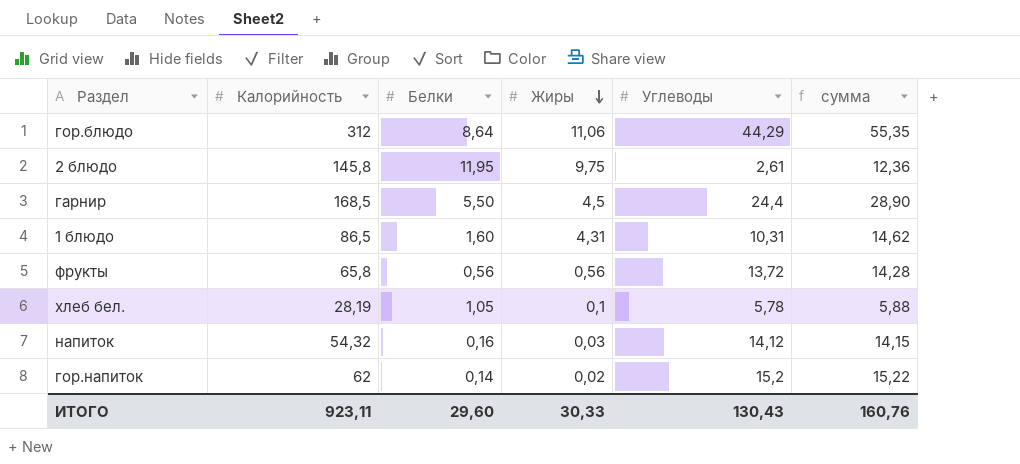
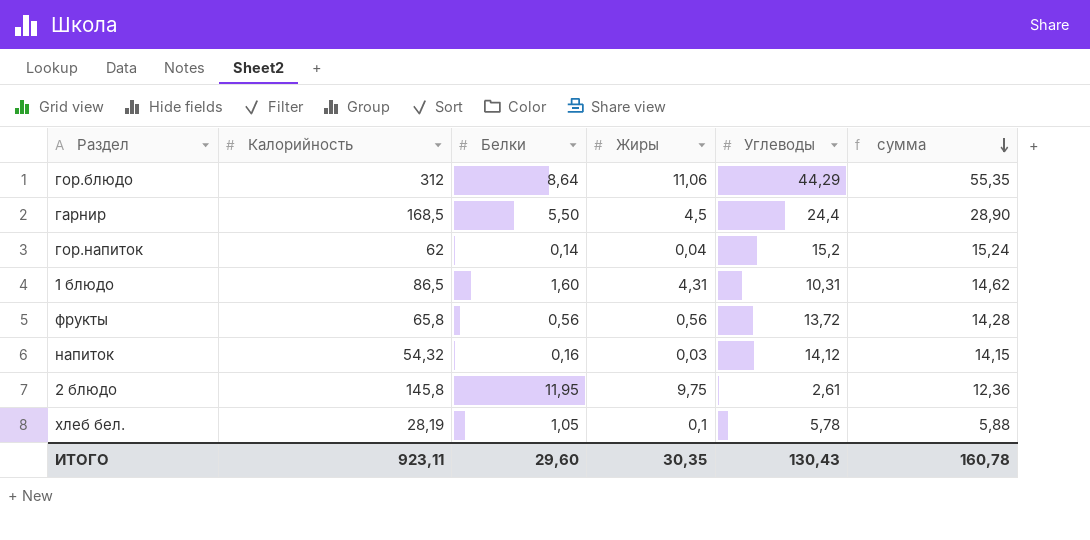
row order: Жиры descending -> сумма descending
гор.напиток | Жиры: 0,02 -> 0,04
гор.напиток | сумма: 15,22 -> 15,24
ИТОГО | Жиры: 30,33 -> 30,35
ИТОГО | сумма: 160,76 -> 160,78

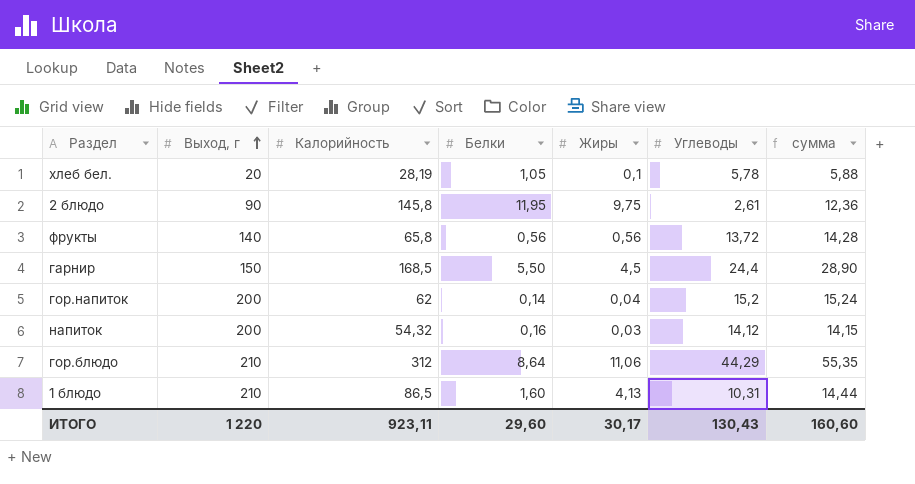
row order: сумма descending -> Выход, г ascending
column Выход, г | position: none -> 2
1 блюдо | Жиры: 4,31 -> 4,13
1 блюдо | сумма: 14,62 -> 14,44
ИТОГО | Жиры: 30,35 -> 30,17
ИТОГО | сумма: 160,78 -> 160,60

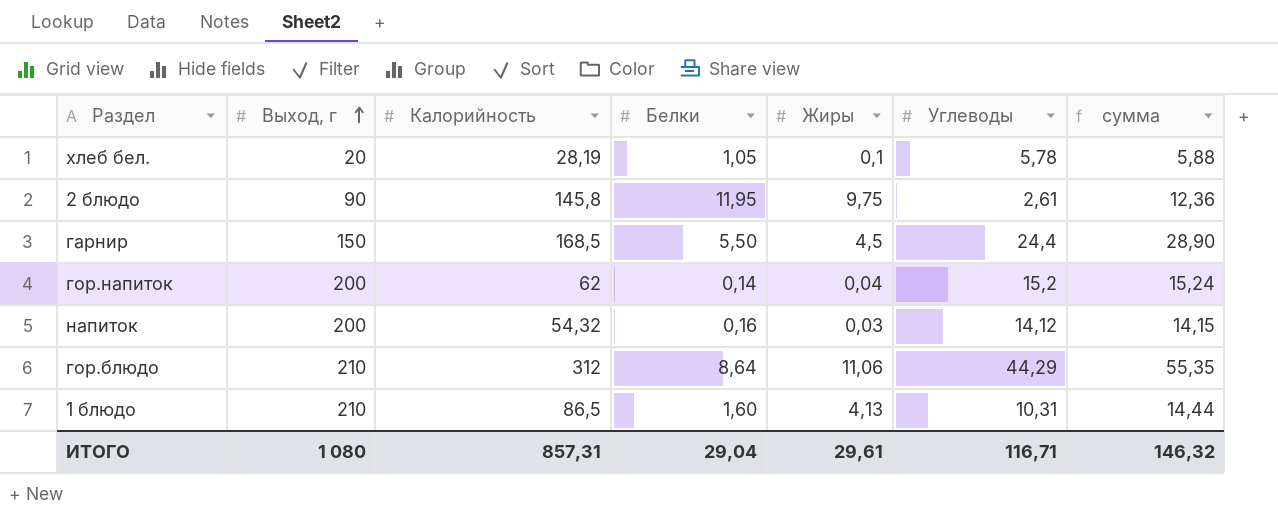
row фрукты: 140 | 65,8 | 0,56 | 0,56 | 13,72 | 14,28 -> none
ИТОГО | Выход, г: 1 220 -> 1 080
ИТОГО | Калорийность: 923,11 -> 857,31
ИТОГО | Белки: 29,60 -> 29,04
ИТОГО | Жиры: 30,17 -> 29,61
ИТОГО | Углеводы: 130,43 -> 116,71
ИТОГО | сумма: 160,60 -> 146,32

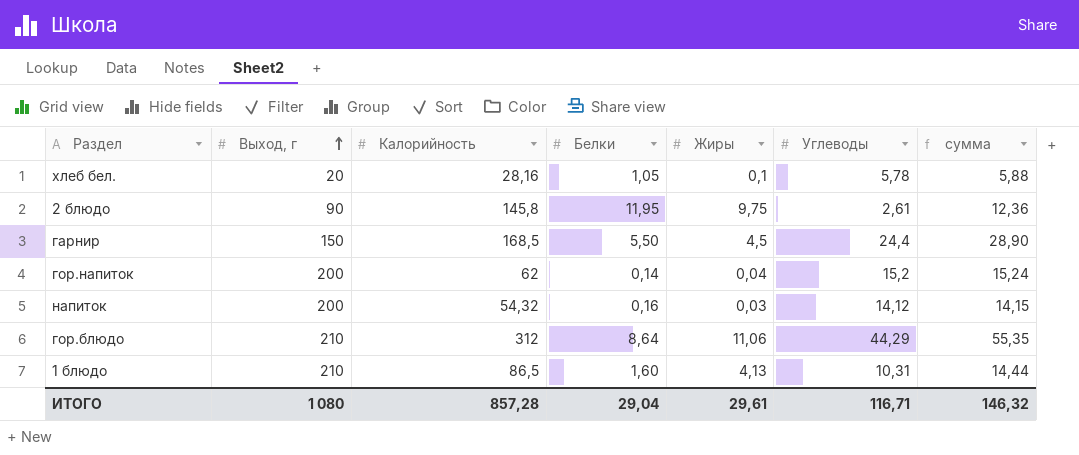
хлеб бел. | Калорийность: 28,19 -> 28,16
ИТОГО | Калорийность: 857,31 -> 857,28

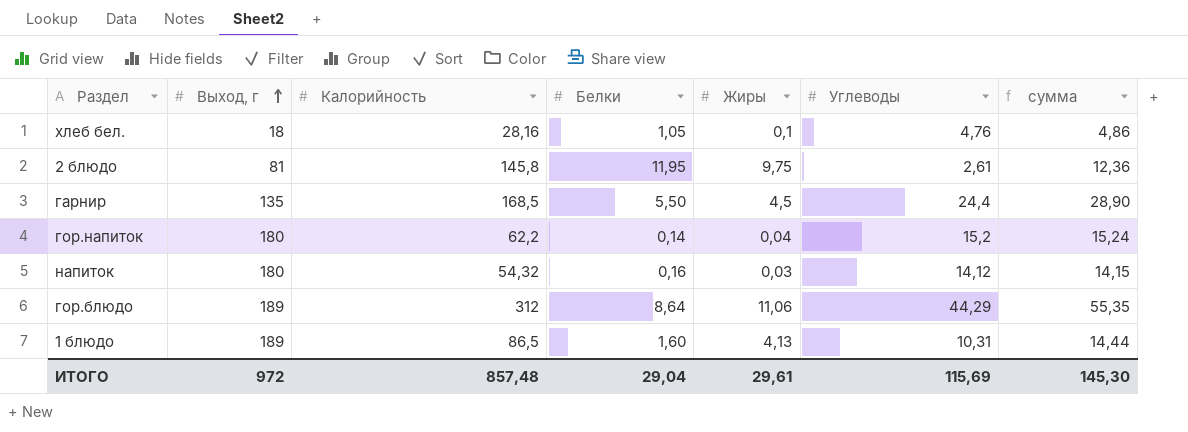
хлеб бел. | Выход, г: 20 -> 18
хлеб бел. | Углеводы: 5,78 -> 4,76
хлеб бел. | сумма: 5,88 -> 4,86
2 блюдо | Выход, г: 90 -> 81
гарнир | Выход, г: 150 -> 135
гор.напиток | Выход, г: 200 -> 180
гор.напиток | Калорийность: 62 -> 62,2
напиток | Выход, г: 200 -> 180
гор.блюдо | Выход, г: 210 -> 189
1 блюдо | Выход, г: 210 -> 189
ИТОГО | Выход, г: 1 080 -> 972
ИТОГО | Калорийность: 857,28 -> 857,48
ИТОГО | Углеводы: 116,71 -> 115,69
ИТОГО | сумма: 146,32 -> 145,30

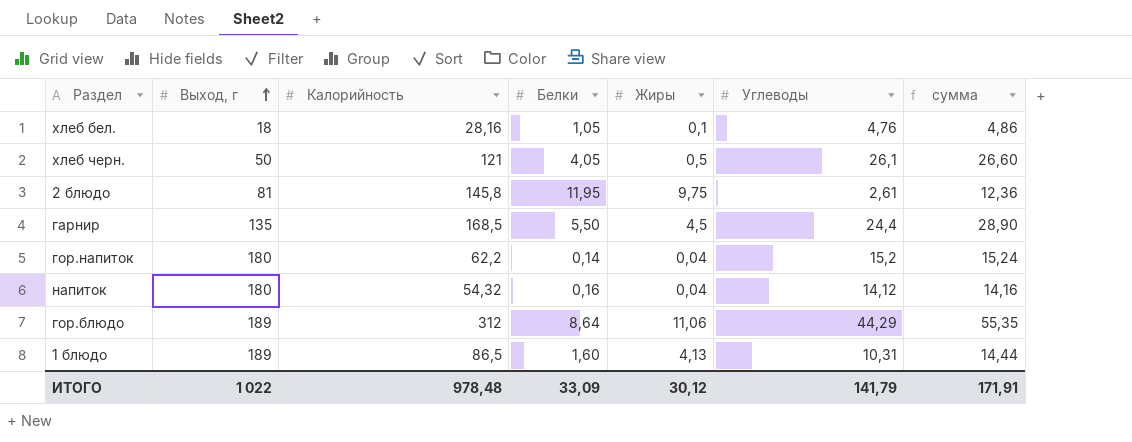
row хлеб черн.: none -> 50 | 121 | 4,05 | 0,5 | 26,1 | 26,60
напиток | Жиры: 0,03 -> 0,04
напиток | сумма: 14,15 -> 14,16
ИТОГО | Выход, г: 972 -> 1 022
ИТОГО | Калорийность: 857,48 -> 978,48
ИТОГО | Белки: 29,04 -> 33,09
ИТОГО | Жиры: 29,61 -> 30,12
ИТОГО | Углеводы: 115,69 -> 141,79
ИТОГО | сумма: 145,30 -> 171,91

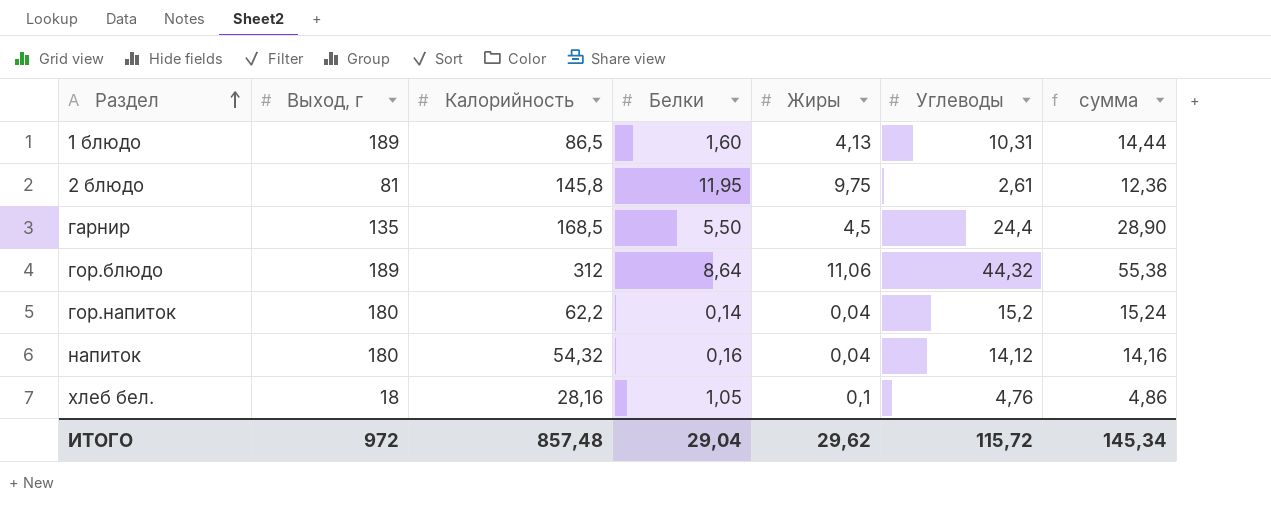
row order: Выход, г ascending -> Раздел ascending
row хлеб черн.: 50 | 121 | 4,05 | 0,5 | 26,1 | 26,60 -> none
гор.блюдо | Углеводы: 44,29 -> 44,32
гор.блюдо | сумма: 55,35 -> 55,38
ИТОГО | Выход, г: 1 022 -> 972
ИТОГО | Калорийность: 978,48 -> 857,48
ИТОГО | Белки: 33,09 -> 29,04
ИТОГО | Жиры: 30,12 -> 29,62
ИТОГО | Углеводы: 141,79 -> 115,72
ИТОГО | сумма: 171,91 -> 145,34

